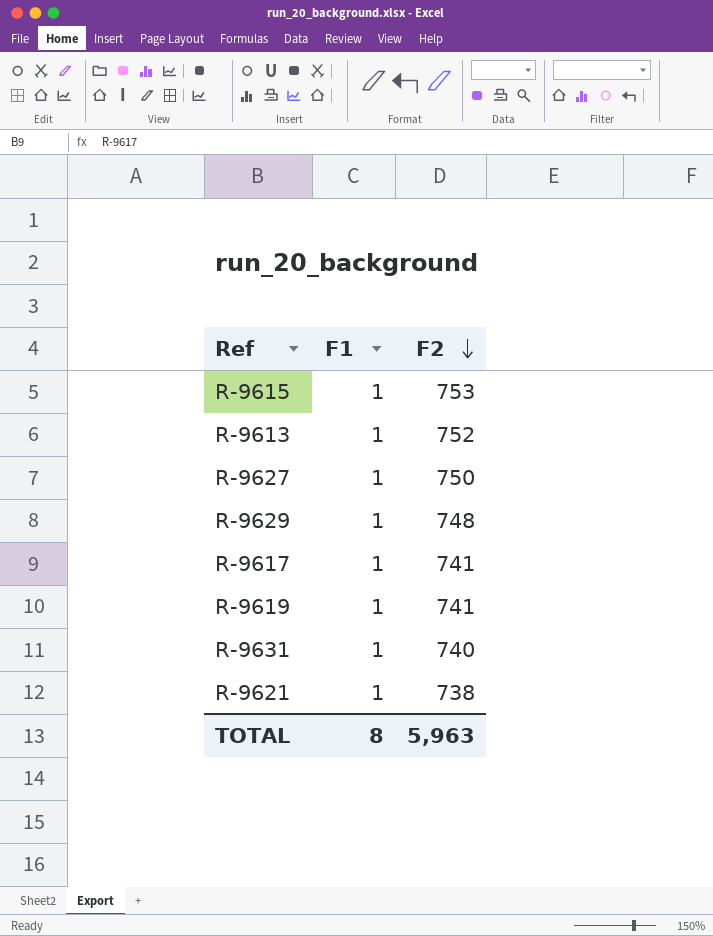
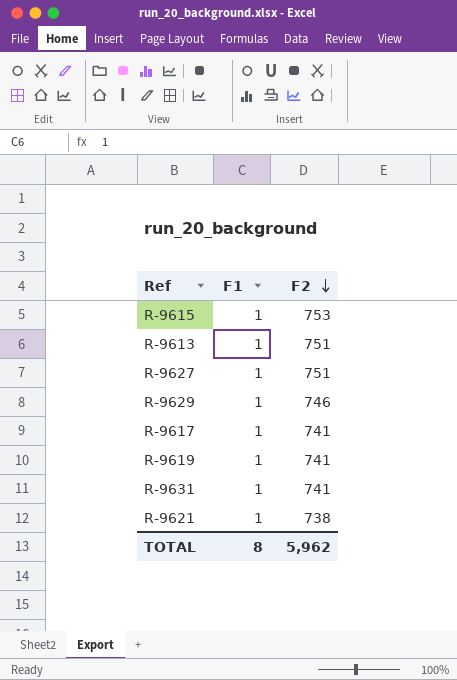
R-9613 | F2: 752 -> 751
R-9627 | F2: 750 -> 751
R-9629 | F2: 748 -> 746
R-9631 | F2: 740 -> 741
TOTAL | F2: 5,963 -> 5,962

